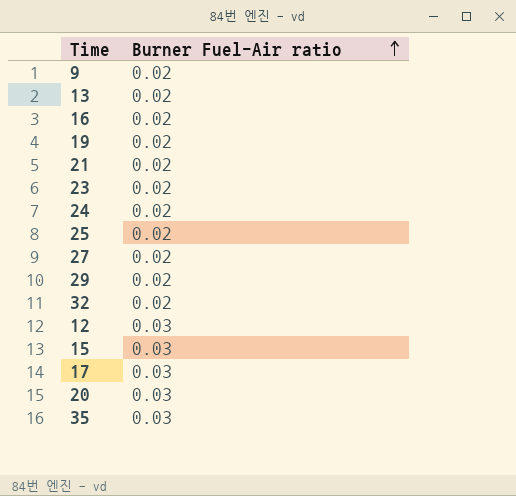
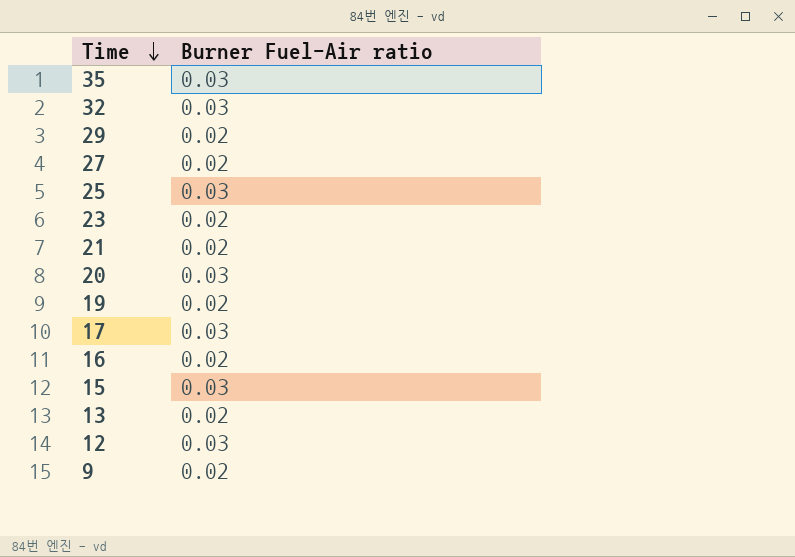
row order: Burner Fuel-Air ratio ascending -> Time descending
row 24: 0.02 -> none
32 | Burner Fuel-Air ratio: 0.02 -> 0.03
25 | Burner Fuel-Air ratio: 0.02 -> 0.03

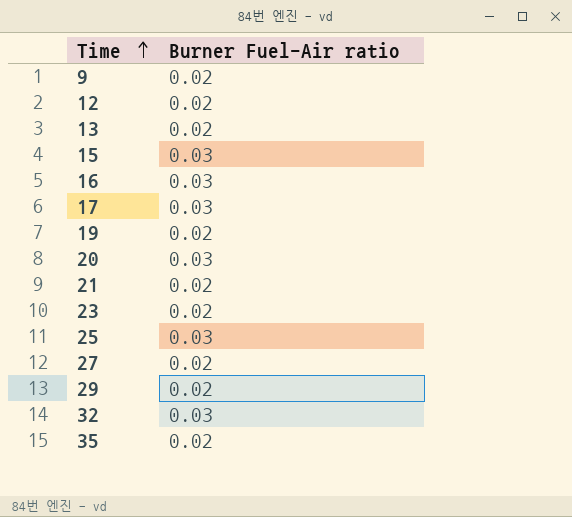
row order: Time descending -> Time ascending
12 | Burner Fuel-Air ratio: 0.03 -> 0.02
16 | Burner Fuel-Air ratio: 0.02 -> 0.03
35 | Burner Fuel-Air ratio: 0.03 -> 0.02

